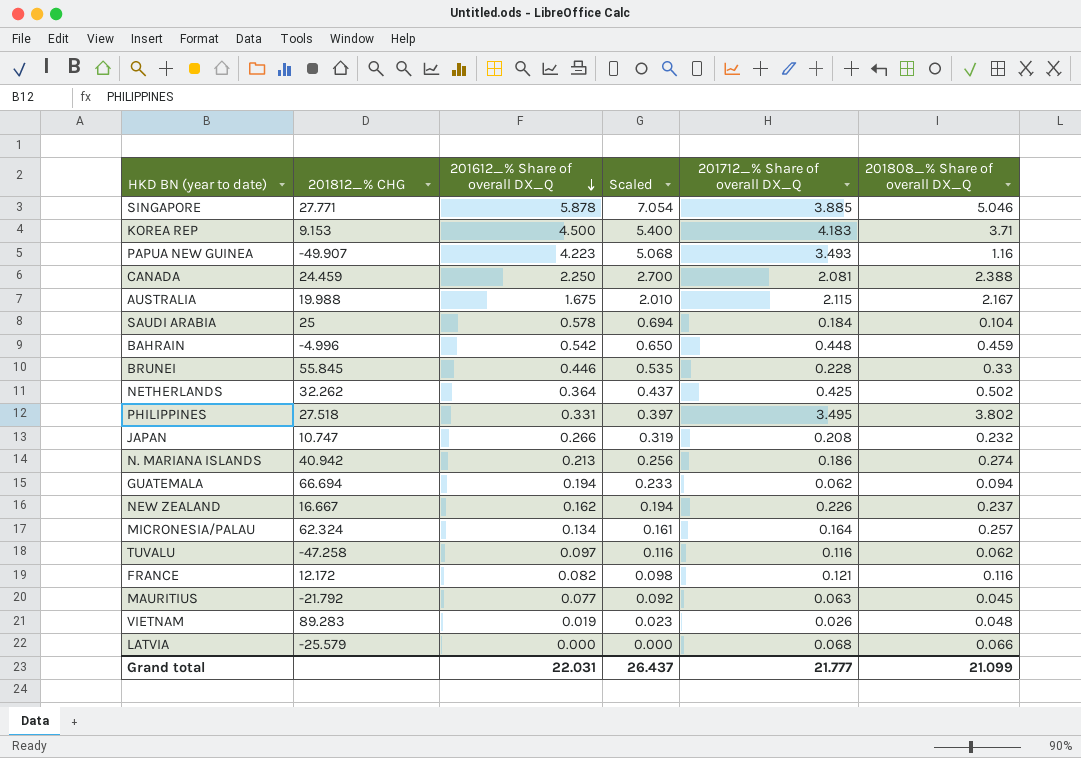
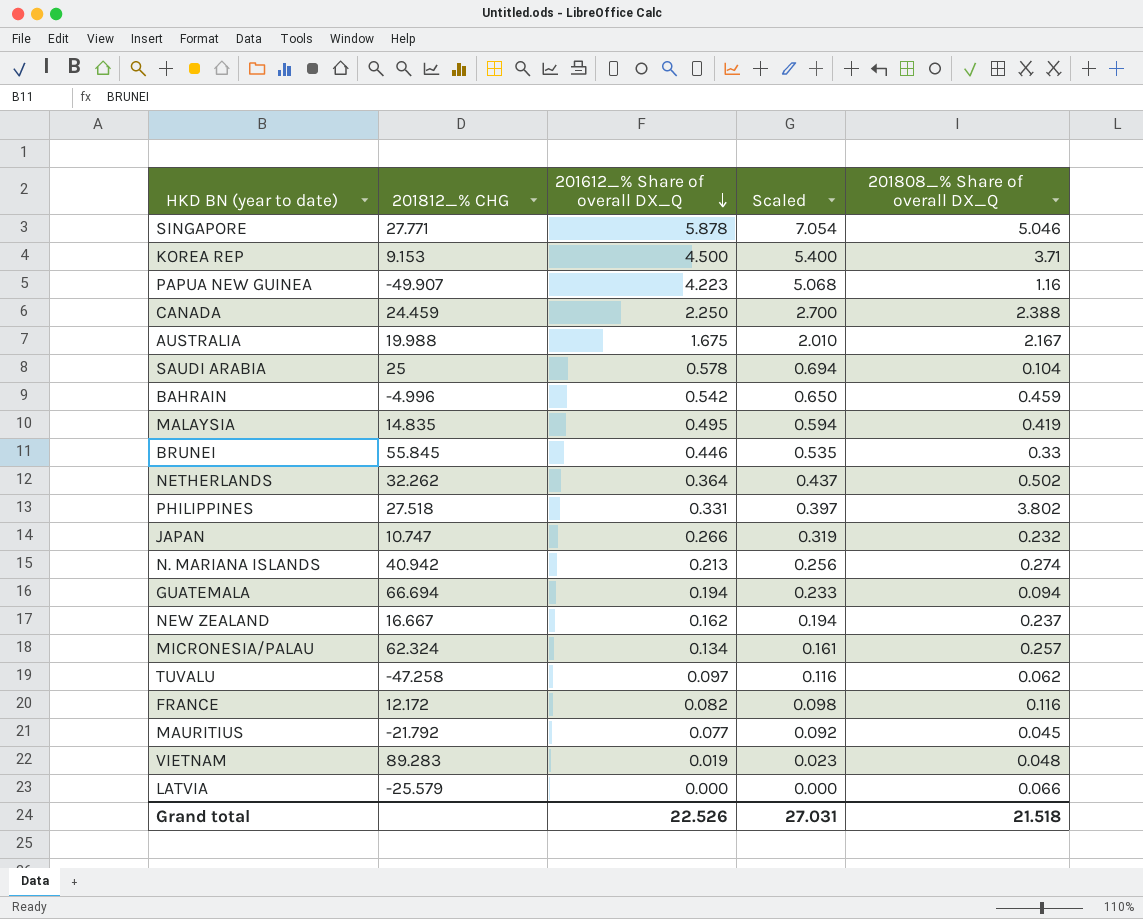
column 201712_% Share of overall DX_Q | position: 5 -> none
row MALAYSIA: none -> 14.835 | 0.495 | 0.594 | 0.419
Grand total | 201612_% Share of overall DX_Q: 22.031 -> 22.526
Grand total | Scaled: 26.437 -> 27.031
Grand total | 201808_% Share of overall DX_Q: 21.099 -> 21.518

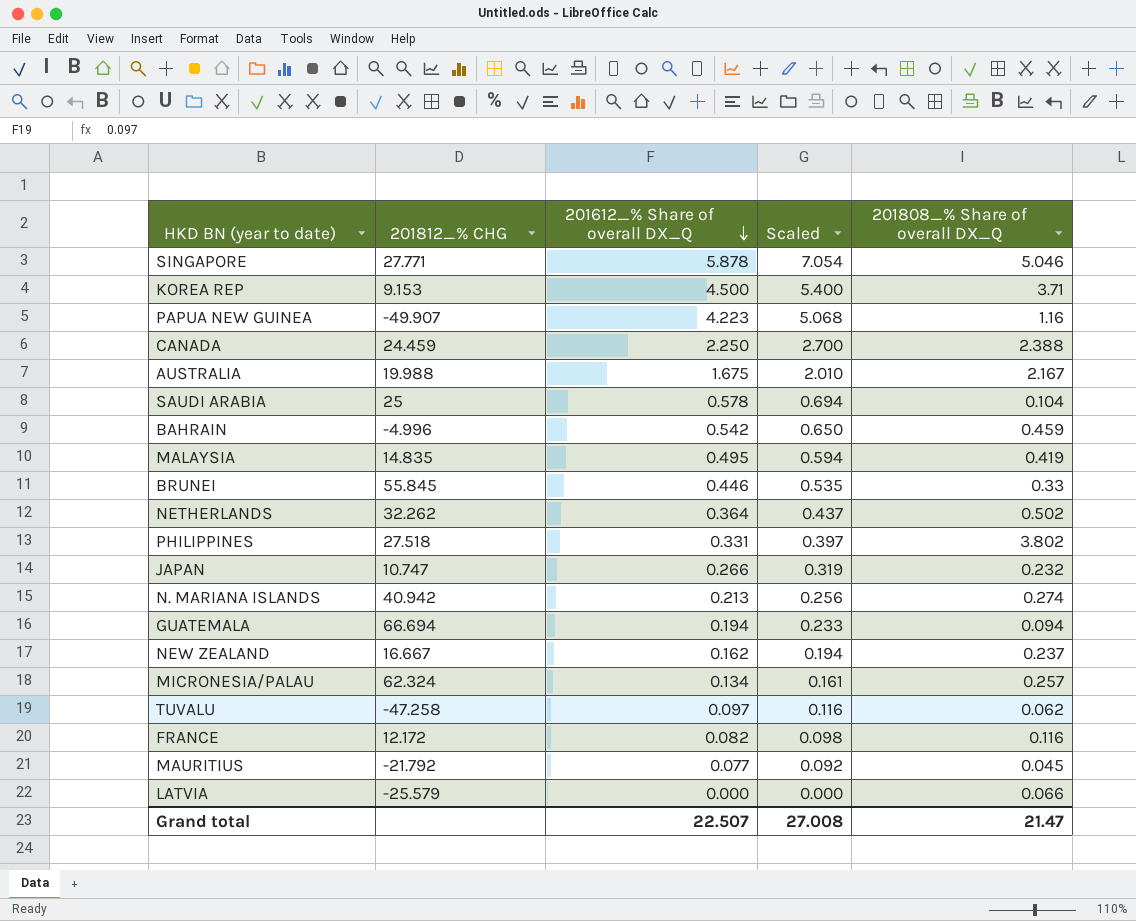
row VIETNAM: 89.283 | 0.019 | 0.023 | 0.048 -> none
Grand total | 201612_% Share of overall DX_Q: 22.526 -> 22.507
Grand total | Scaled: 27.031 -> 27.008
Grand total | 201808_% Share of overall DX_Q: 21.518 -> 21.47

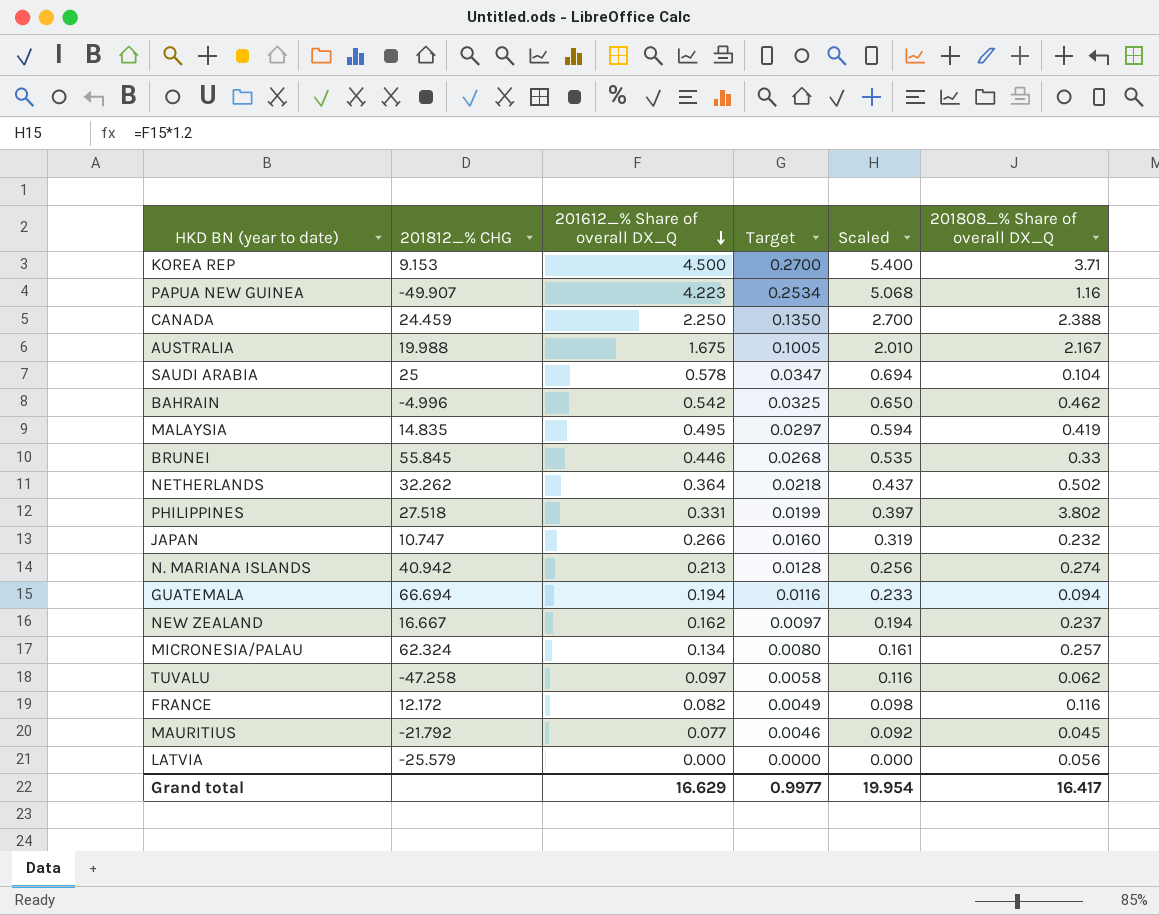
column Target | formula: none -> [201612_% Share of overall DX_Q] * 0.06
row SINGAPORE: 27.771 | 5.878 | 7.054 | 5.046 -> none
BAHRAIN | 201808_% Share of overall DX_Q: 0.459 -> 0.462
LATVIA | 201808_% Share of overall DX_Q: 0.066 -> 0.056
Grand total | 201612_% Share of overall DX_Q: 22.507 -> 16.629
Grand total | Scaled: 27.008 -> 19.954
Grand total | 201808_% Share of overall DX_Q: 21.47 -> 16.417

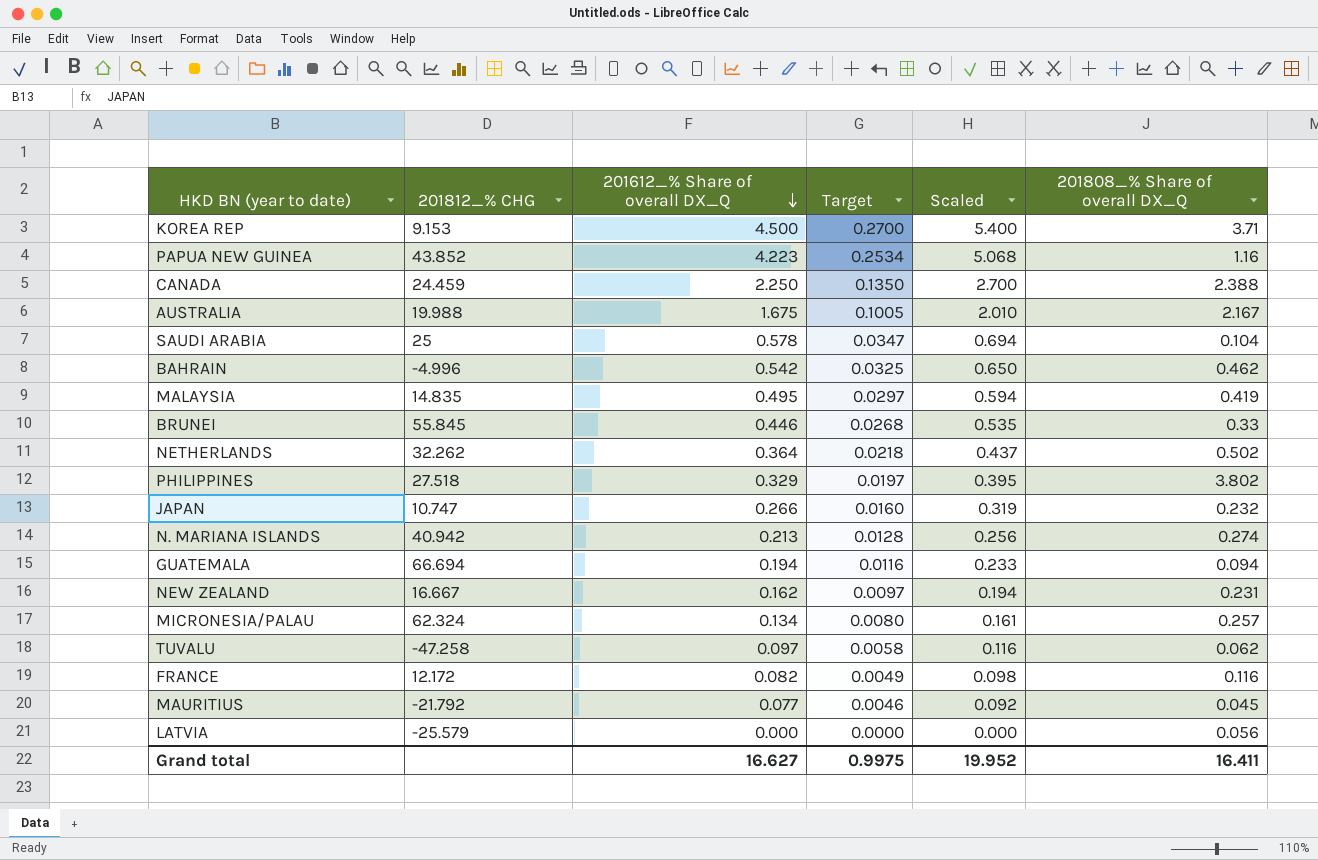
PAPUA NEW GUINEA | 201812_% CHG: -49.907 -> 43.852
PHILIPPINES | 201612_% Share of overall DX_Q: 0.331 -> 0.329
PHILIPPINES | Target: 0.0199 -> 0.0197
PHILIPPINES | Scaled: 0.397 -> 0.395
NEW ZEALAND | 201808_% Share of overall DX_Q: 0.237 -> 0.231
Grand total | 201612_% Share of overall DX_Q: 16.629 -> 16.627
Grand total | Target: 0.9977 -> 0.9975
Grand total | Scaled: 19.954 -> 19.952
Grand total | 201808_% Share of overall DX_Q: 16.417 -> 16.411

